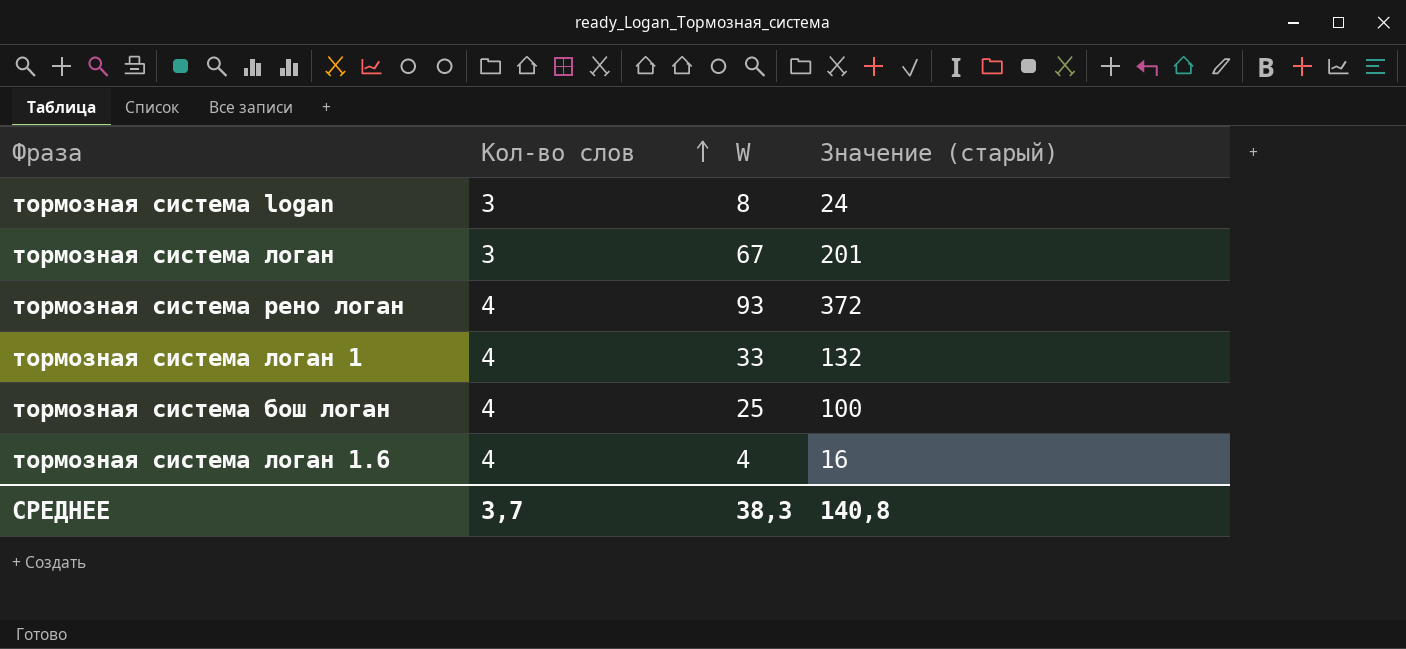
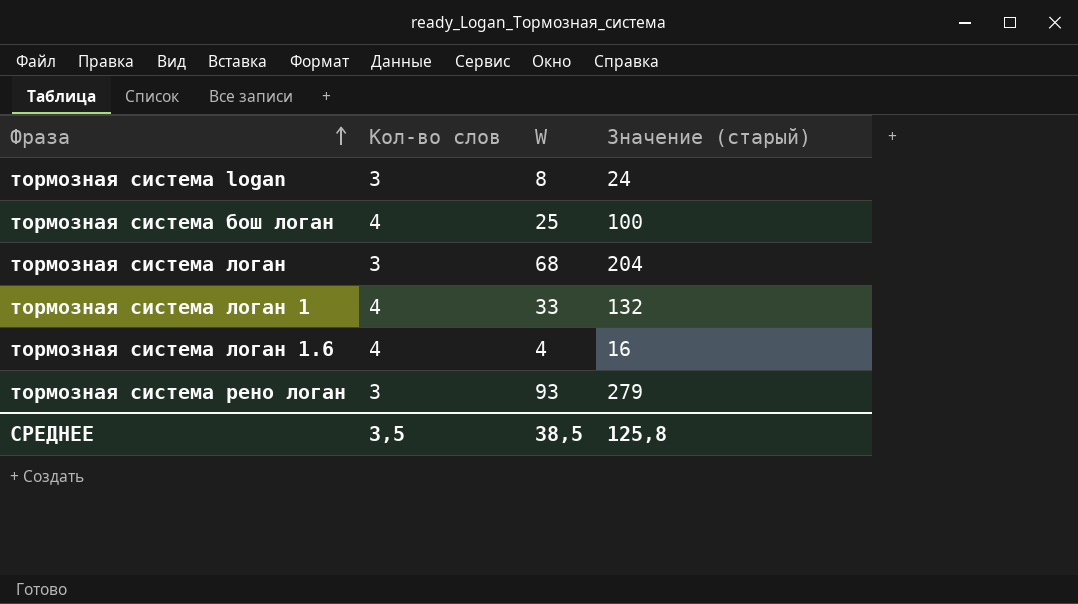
row order: Кол-во слов ascending -> Фраза ascending
тормозная система логан | W: 67 -> 68
тормозная система логан | Значение (старый): 201 -> 204
тормозная система рено логан | Кол-во слов: 4 -> 3
тормозная система рено логан | Значение (старый): 372 -> 279
СРЕДНЕЕ | Кол-во слов: 3,7 -> 3,5
СРЕДНЕЕ | W: 38,3 -> 38,5
СРЕДНЕЕ | Значение (старый): 140,8 -> 125,8

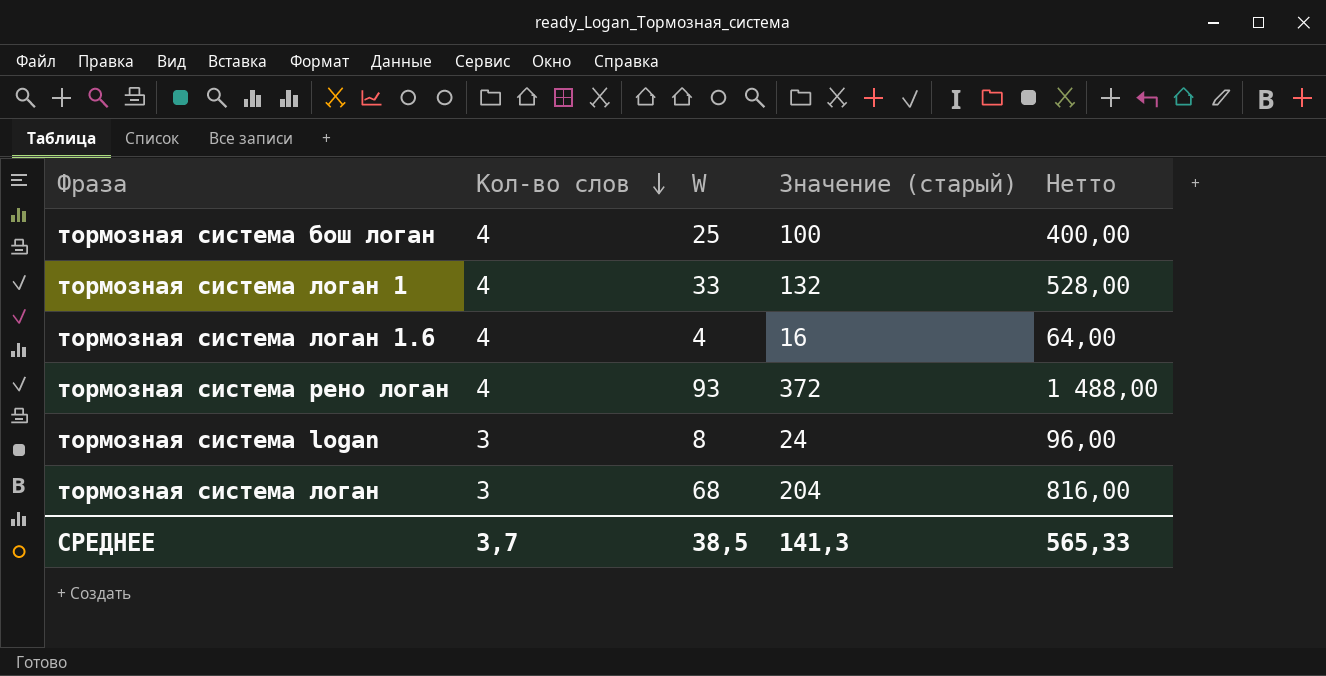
row order: Фраза ascending -> Кол-во слов descending
column Нетто | formula: none -> [Значение (старый)] * 4
тормозная система рено логан | Кол-во слов: 3 -> 4
тормозная система рено логан | Значение (старый): 279 -> 372
СРЕДНЕЕ | Кол-во слов: 3,5 -> 3,7
СРЕДНЕЕ | Значение (старый): 125,8 -> 141,3

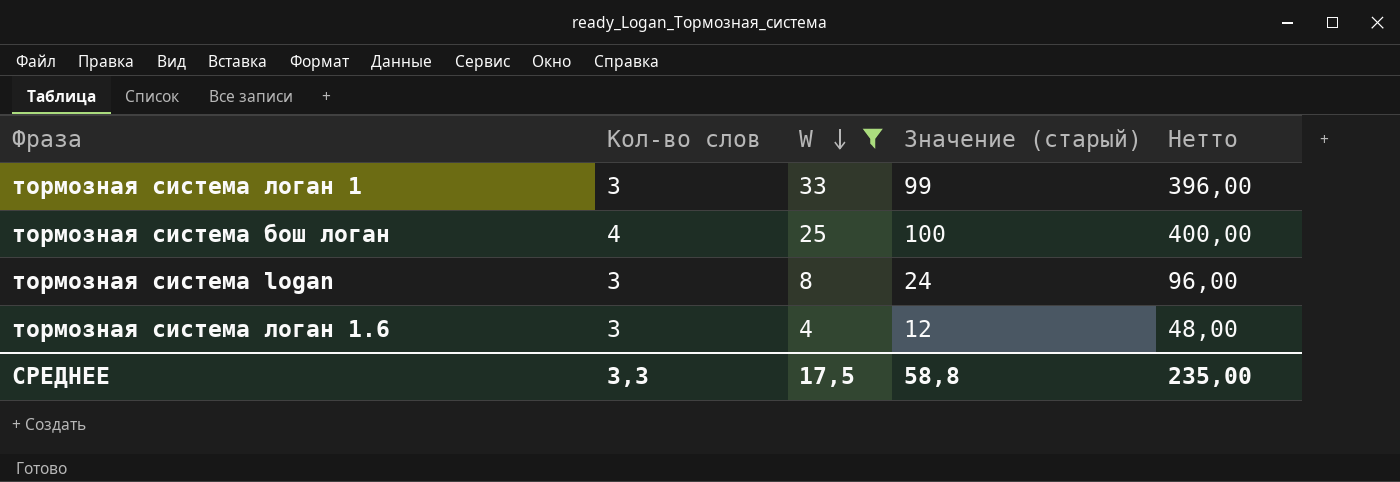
filter: none -> W <= 33
row order: Кол-во слов descending -> W descending
тормозная система логан 1 | Кол-во слов: 4 -> 3
тормозная система логан 1 | Значение (старый): 132 -> 99
тормозная система логан 1 | Нетто: 528,00 -> 396,00
тормозная система логан 1.6 | Кол-во слов: 4 -> 3
тормозная система логан 1.6 | Значение (старый): 16 -> 12
тормозная система логан 1.6 | Нетто: 64,00 -> 48,00
СРЕДНЕЕ | Кол-во слов: 3,7 -> 3,3
СРЕДНЕЕ | W: 38,5 -> 17,5
СРЕДНЕЕ | Значение (старый): 141,3 -> 58,8
СРЕДНЕЕ | Нетто: 565,33 -> 235,00

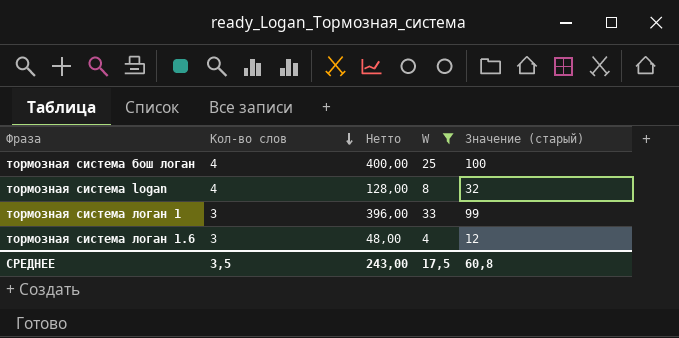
row order: W descending -> Кол-во слов descending
column Нетто | position: 5 -> 3
тормозная система logan | Кол-во слов: 3 -> 4
тормозная система logan | Нетто: 96,00 -> 128,00
тормозная система logan | Значение (старый): 24 -> 32
СРЕДНЕЕ | Кол-во слов: 3,3 -> 3,5
СРЕДНЕЕ | Нетто: 235,00 -> 243,00
СРЕДНЕЕ | Значение (старый): 58,8 -> 60,8

